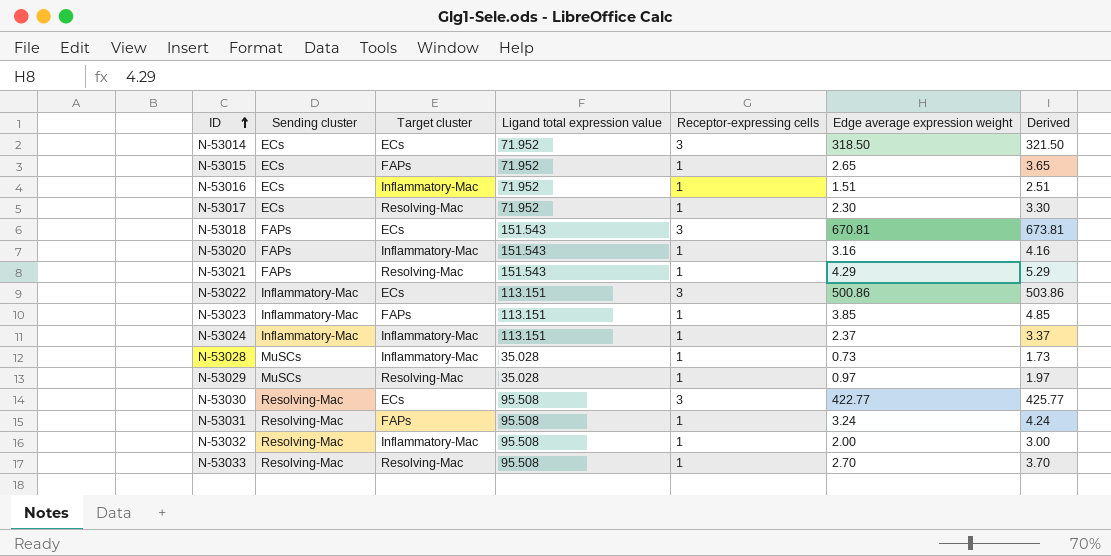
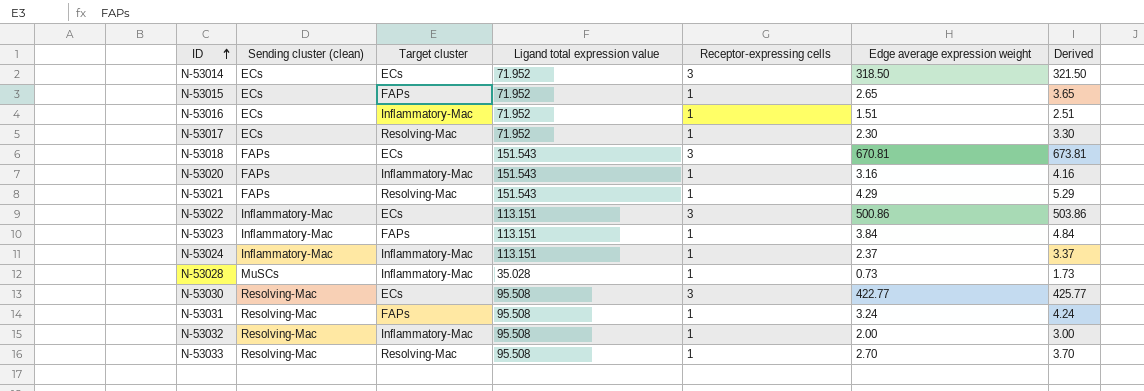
column name: Sending cluster -> Sending cluster (clean)
row N-53029: MuSCs | Resolving-Mac | 35.028 | 1 | 0.97 | 1.97 -> none
N-53023 | Edge average expression weight: 3.85 -> 3.84
N-53023 | Derived: 4.85 -> 4.84

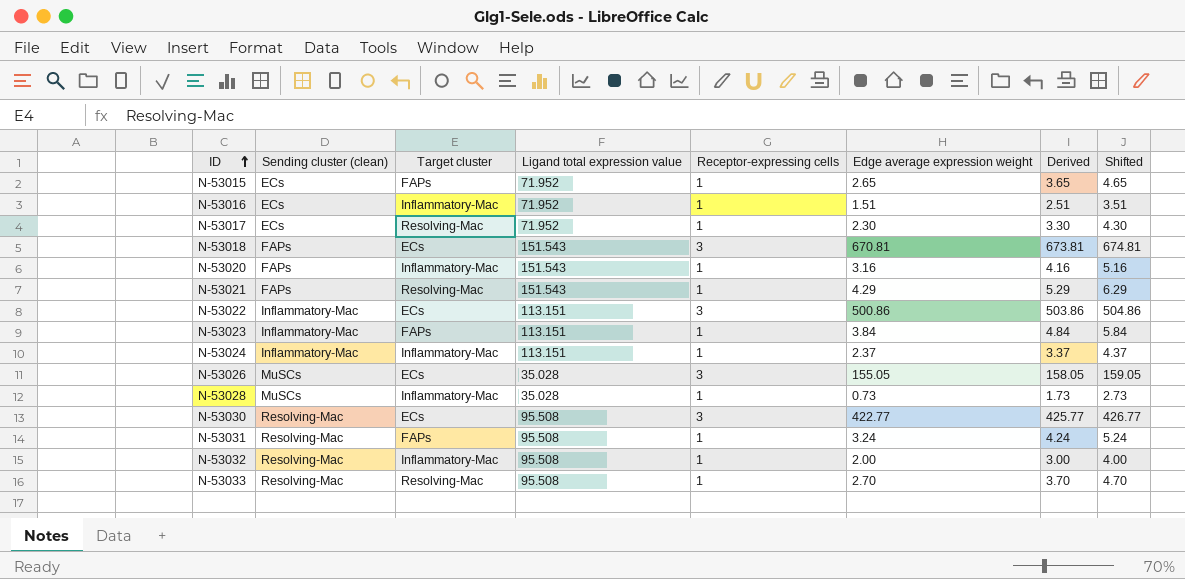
column Shifted | formula: none -> [Derived] + 1
row N-53014: ECs | ECs | 71.952 | 3 | 318.50 | 321.50 -> none
row N-53026: none -> MuSCs | ECs | 35.028 | 3 | 155.05 | 158.05 | 159.05

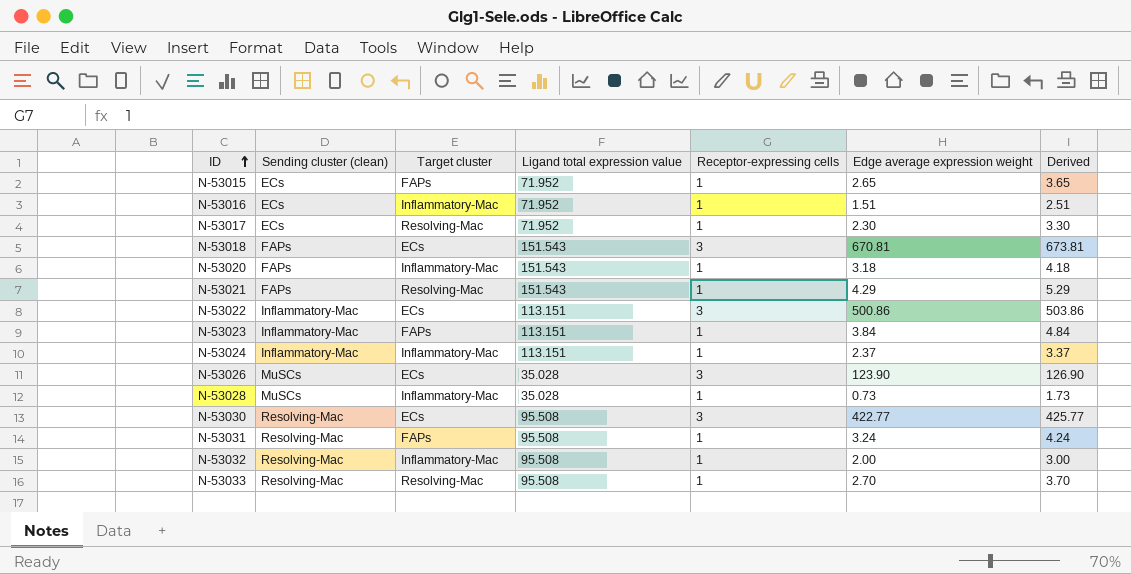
column Shifted | formula: [Derived] + 1 -> none
N-53020 | Edge average expression weight: 3.16 -> 3.18
N-53020 | Derived: 4.16 -> 4.18
N-53026 | Edge average expression weight: 155.05 -> 123.90
N-53026 | Derived: 158.05 -> 126.90

